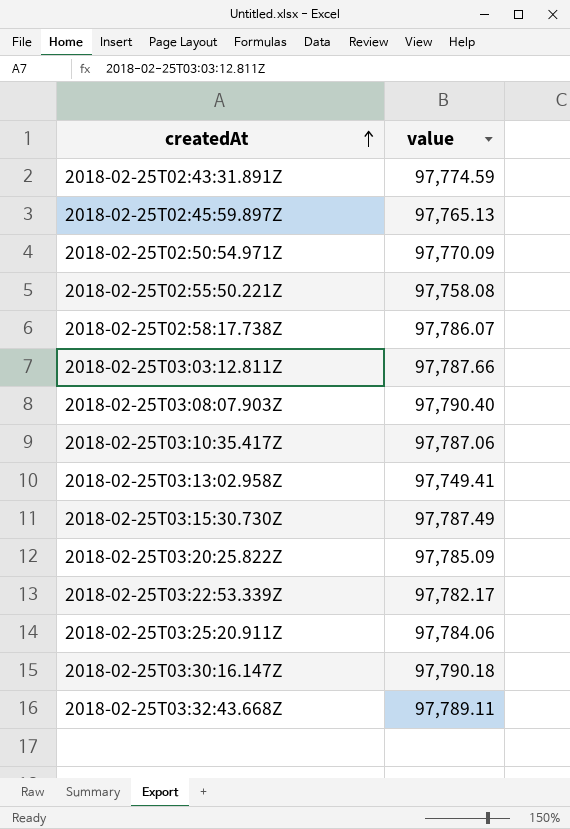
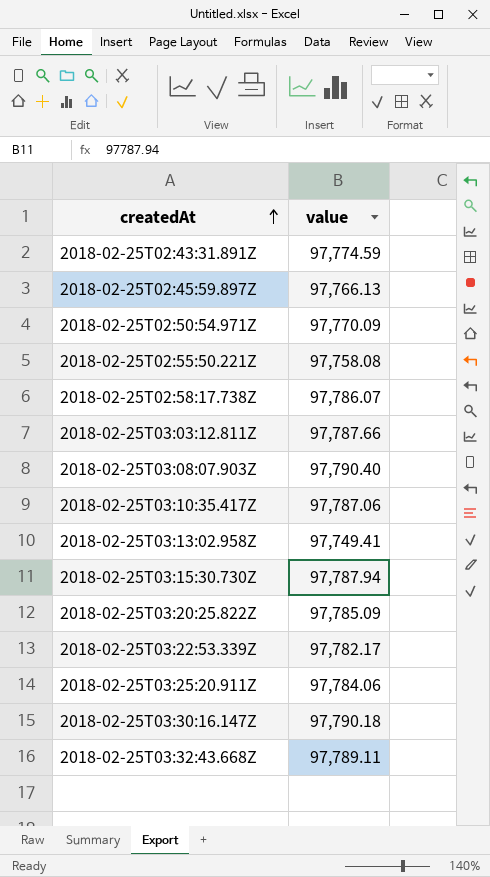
2018-02-25T02:45:59.897Z | value: 97,765.13 -> 97,766.13
2018-02-25T03:15:30.730Z | value: 97,787.49 -> 97,787.94

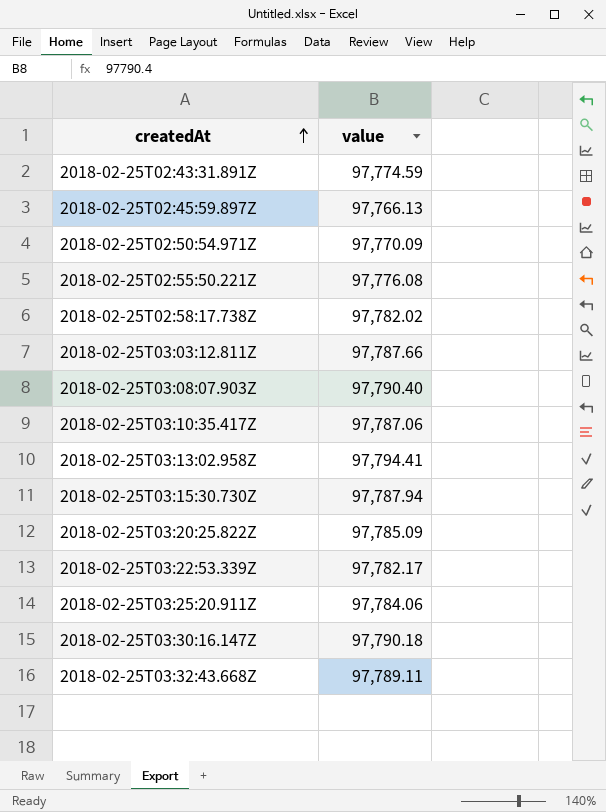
2018-02-25T02:55:50.221Z | value: 97,758.08 -> 97,776.08
2018-02-25T02:58:17.738Z | value: 97,786.07 -> 97,782.02
2018-02-25T03:13:02.958Z | value: 97,749.41 -> 97,794.41

